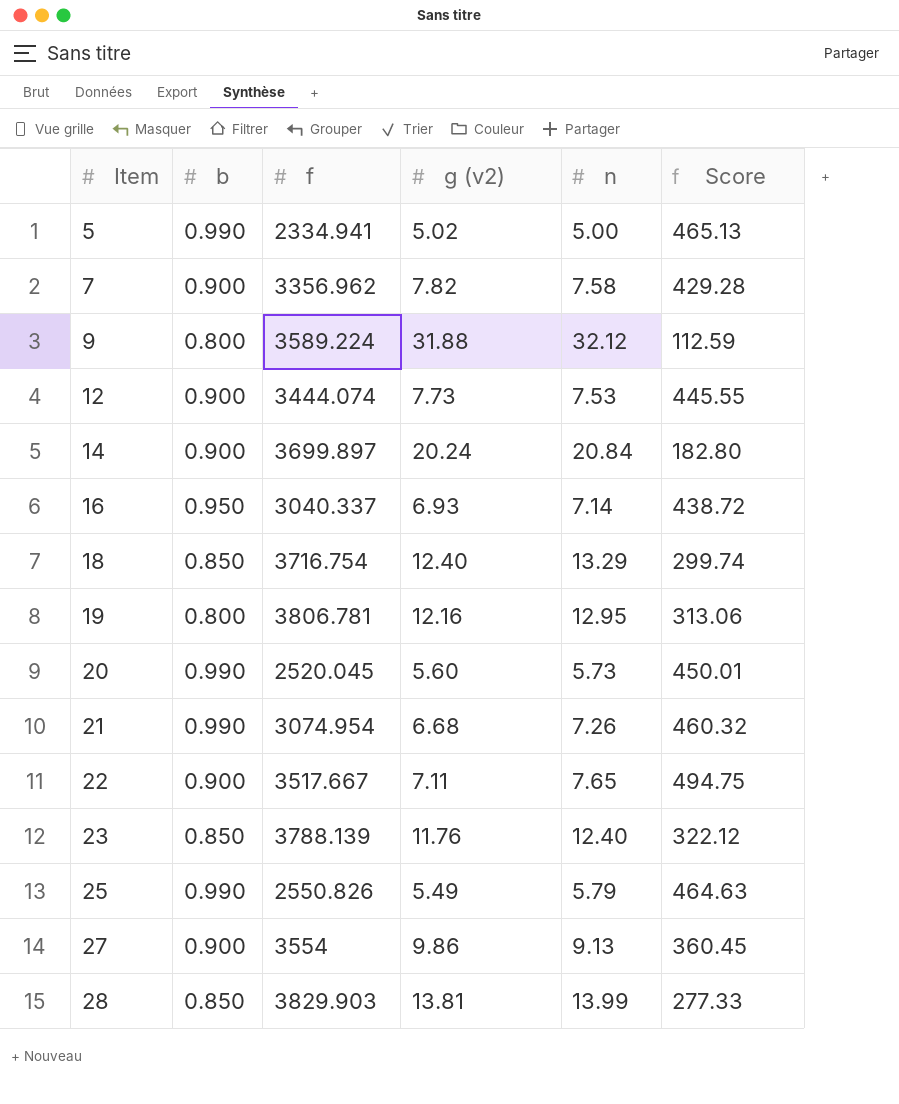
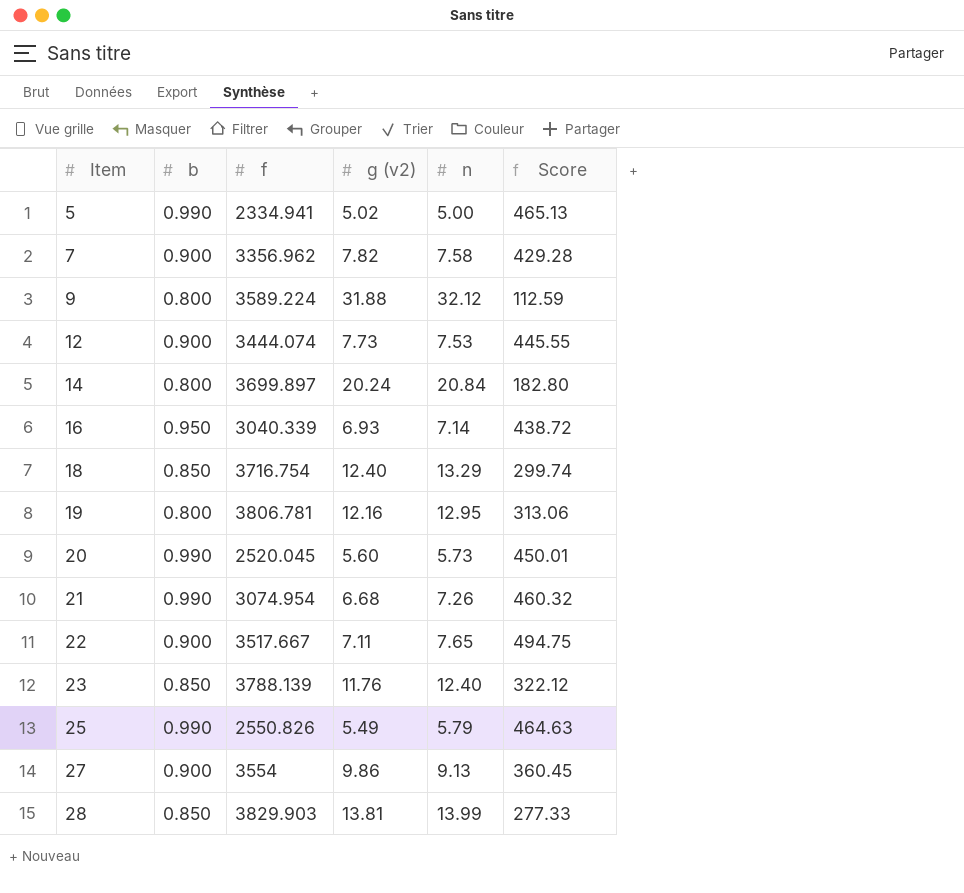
14 | b: 0.900 -> 0.800
16 | f: 3040.337 -> 3040.339

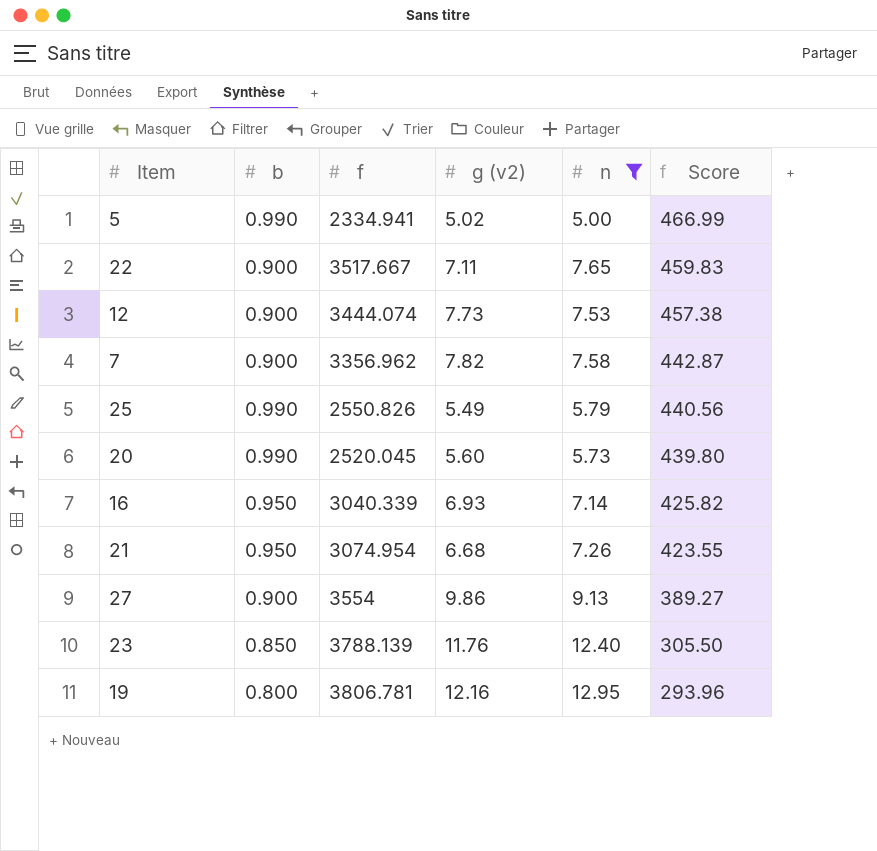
filter: none -> n <= 12.95
row order: Item ascending -> Score descending
column Score | formula: [f] / [g (v2)] -> [f] / [n]
21 | b: 0.990 -> 0.950

